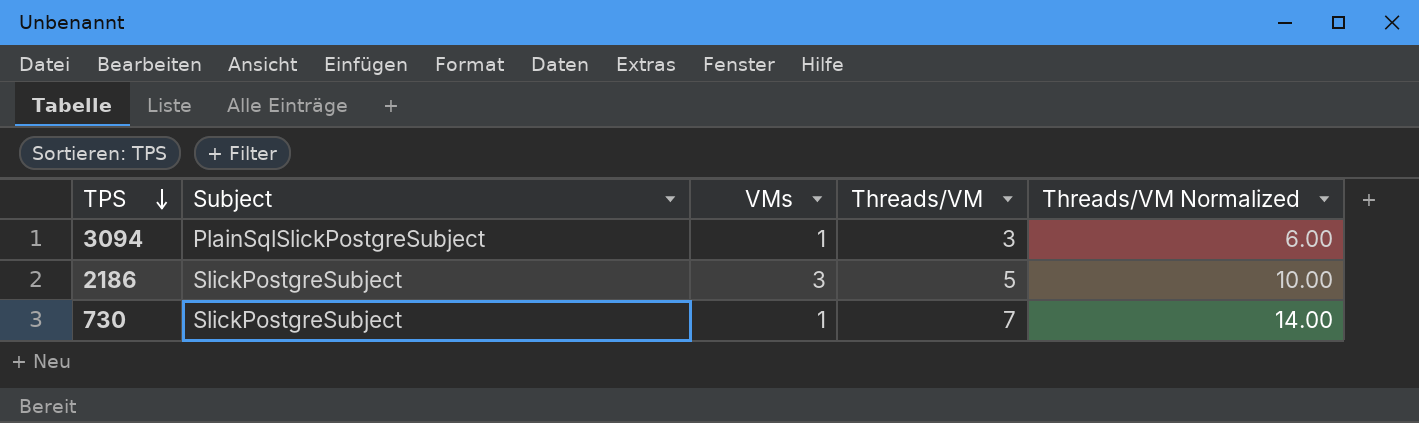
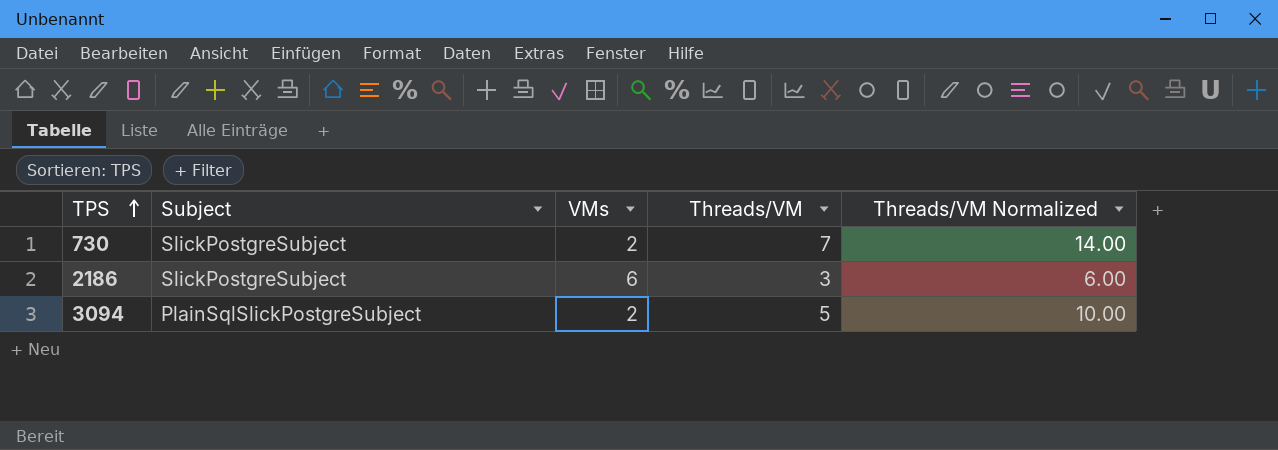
row order: TPS descending -> TPS ascending
730 | VMs: 1 -> 2
2186 | VMs: 3 -> 6
2186 | Threads/VM: 5 -> 3
2186 | Threads/VM Normalized: 10.00 -> 6.00
3094 | VMs: 1 -> 2
3094 | Threads/VM: 3 -> 5
3094 | Threads/VM Normalized: 6.00 -> 10.00

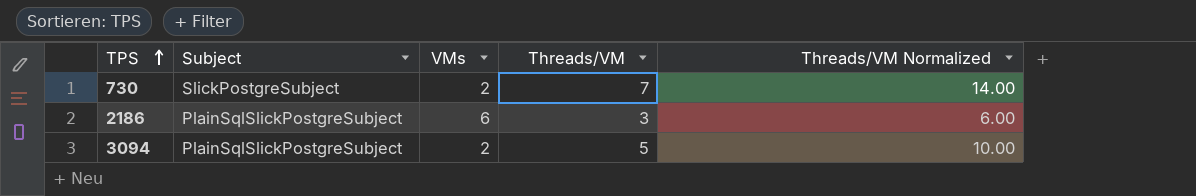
2186 | Subject: SlickPostgreSubject -> PlainSqlSlickPostgreSubject

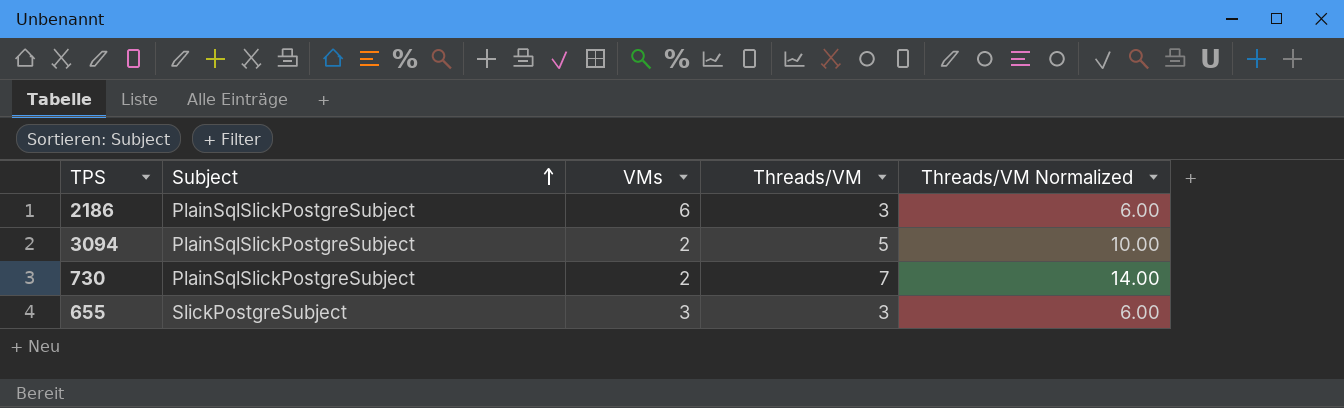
row order: TPS ascending -> Subject ascending
730 | Subject: SlickPostgreSubject -> PlainSqlSlickPostgreSubject
row 655: none -> SlickPostgreSubject | 3 | 3 | 6.00

